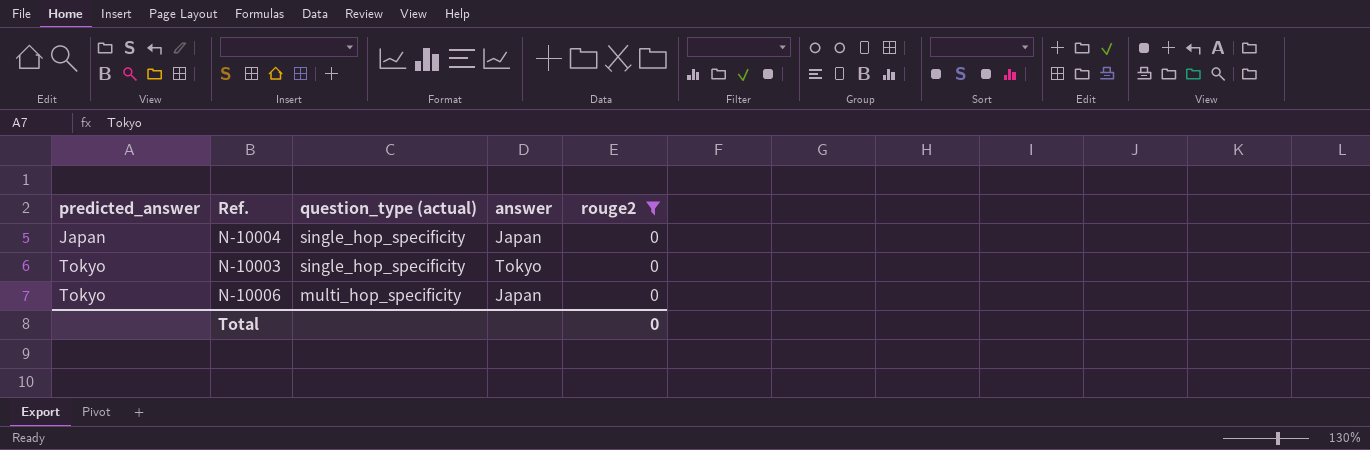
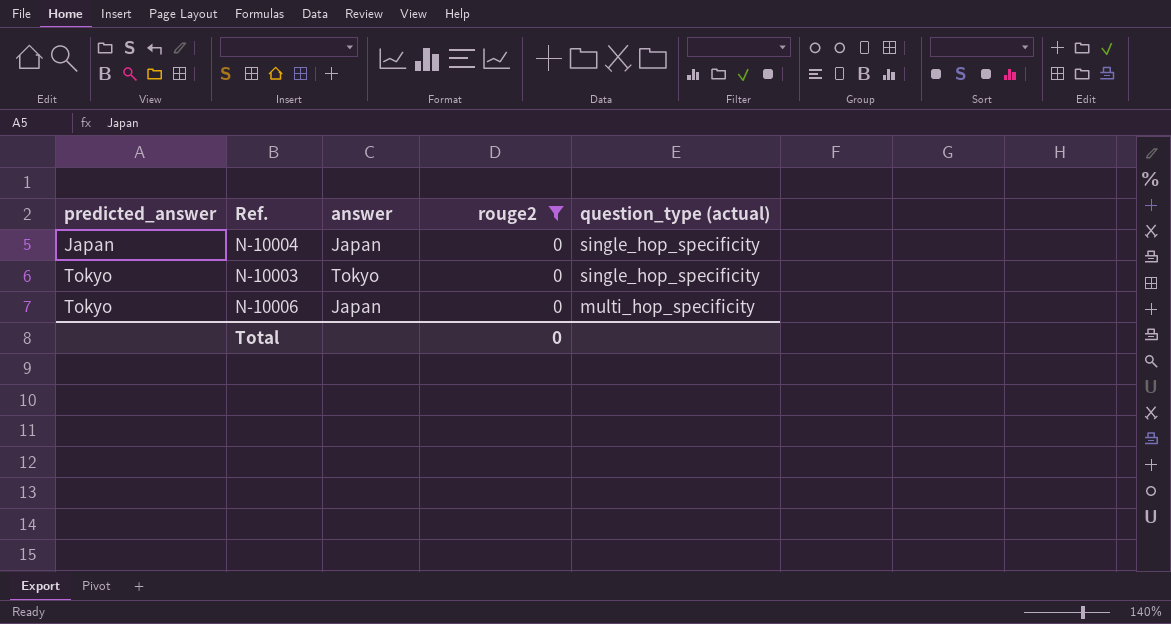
column question_type (actual) | position: 3 -> 5

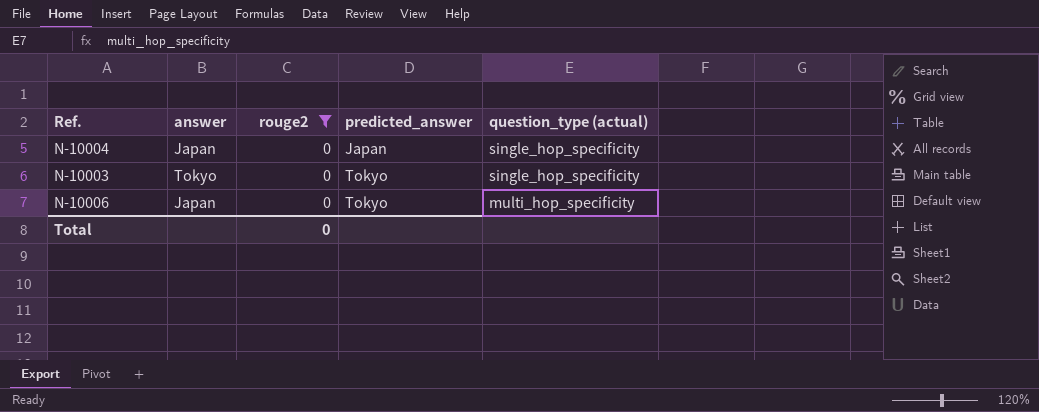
column predicted_answer | position: 1 -> 4

